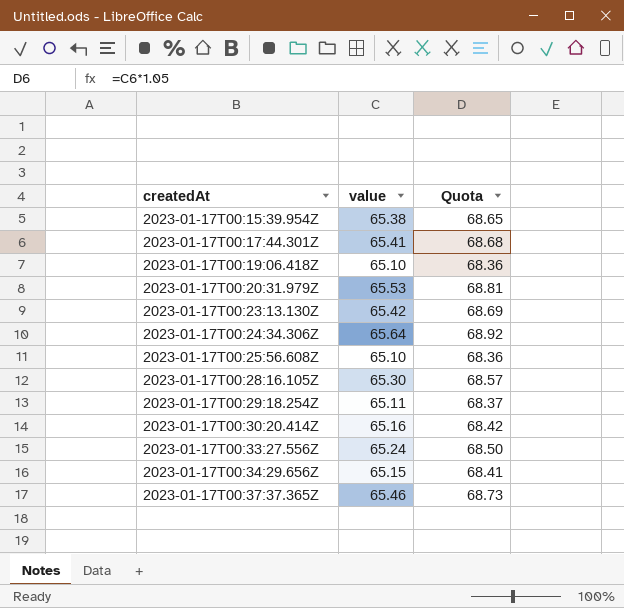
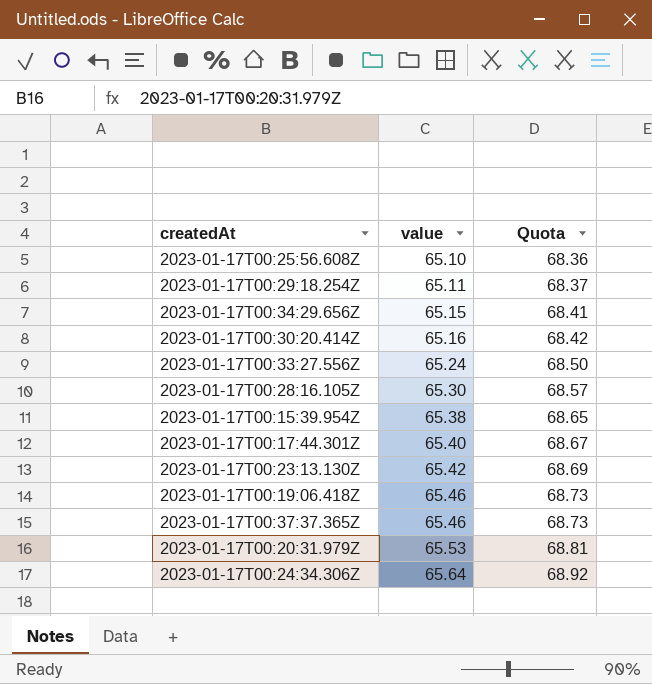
row order: createdAt ascending -> value ascending
2023-01-17T00:17:44.301Z | value: 65.41 -> 65.40
2023-01-17T00:17:44.301Z | Quota: 68.68 -> 68.67
2023-01-17T00:19:06.418Z | value: 65.10 -> 65.46
2023-01-17T00:19:06.418Z | Quota: 68.36 -> 68.73

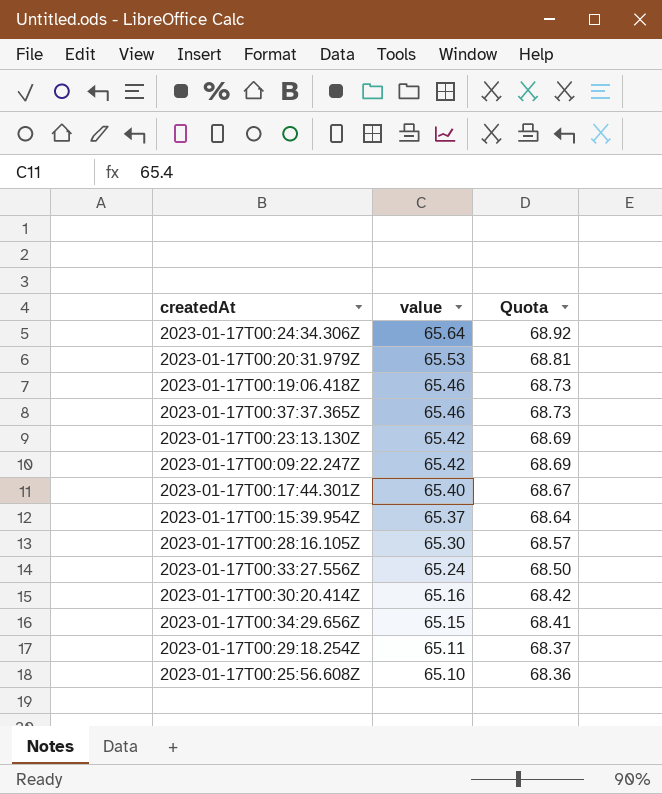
row order: value ascending -> value descending
row 2023-01-17T00:09:22.247Z: none -> 65.42 | 68.69
2023-01-17T00:15:39.954Z | value: 65.38 -> 65.37
2023-01-17T00:15:39.954Z | Quota: 68.65 -> 68.64

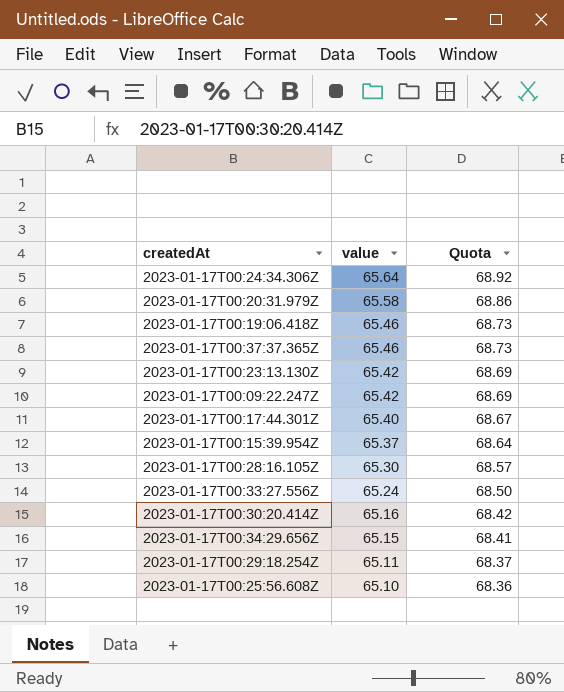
2023-01-17T00:20:31.979Z | value: 65.53 -> 65.58
2023-01-17T00:20:31.979Z | Quota: 68.81 -> 68.86

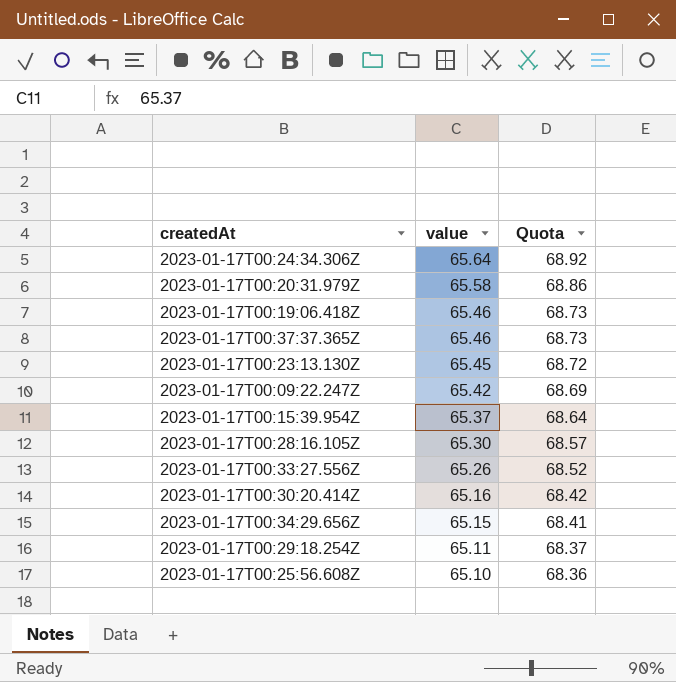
row 2023-01-17T00:17:44.301Z: 65.40 | 68.67 -> none
2023-01-17T00:23:13.130Z | value: 65.42 -> 65.45
2023-01-17T00:23:13.130Z | Quota: 68.69 -> 68.72
2023-01-17T00:33:27.556Z | value: 65.24 -> 65.26
2023-01-17T00:33:27.556Z | Quota: 68.50 -> 68.52

